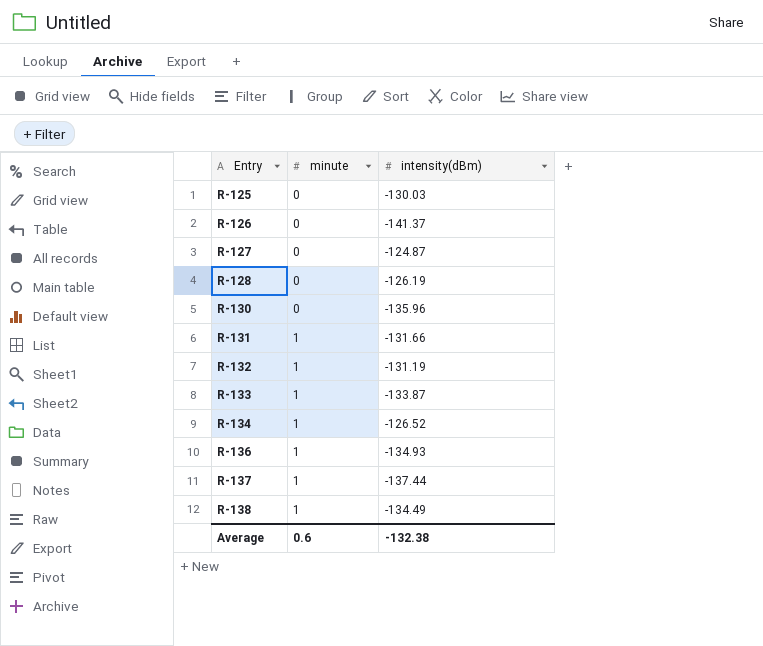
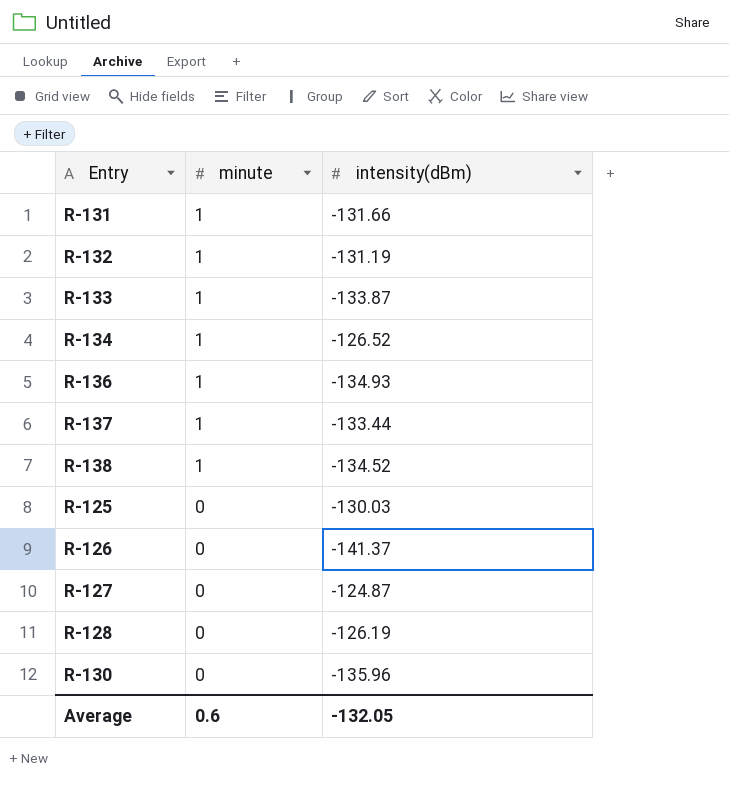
row order: Entry ascending -> minute descending
R-137 | intensity(dBm): -137.44 -> -133.44
R-138 | intensity(dBm): -134.49 -> -134.52
Average | intensity(dBm): -132.38 -> -132.05

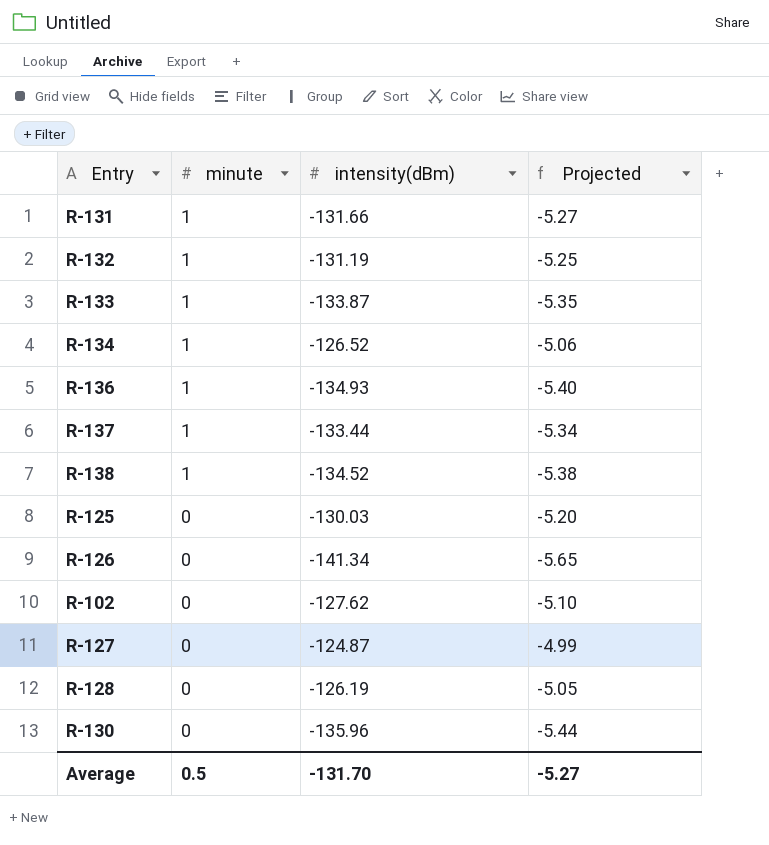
column Projected | formula: none -> [intensity(dBm)] * 0.04
R-126 | intensity(dBm): -141.37 -> -141.34
row R-102: none -> 0 | -127.62 | -5.10
Average | minute: 0.6 -> 0.5
Average | intensity(dBm): -132.05 -> -131.70

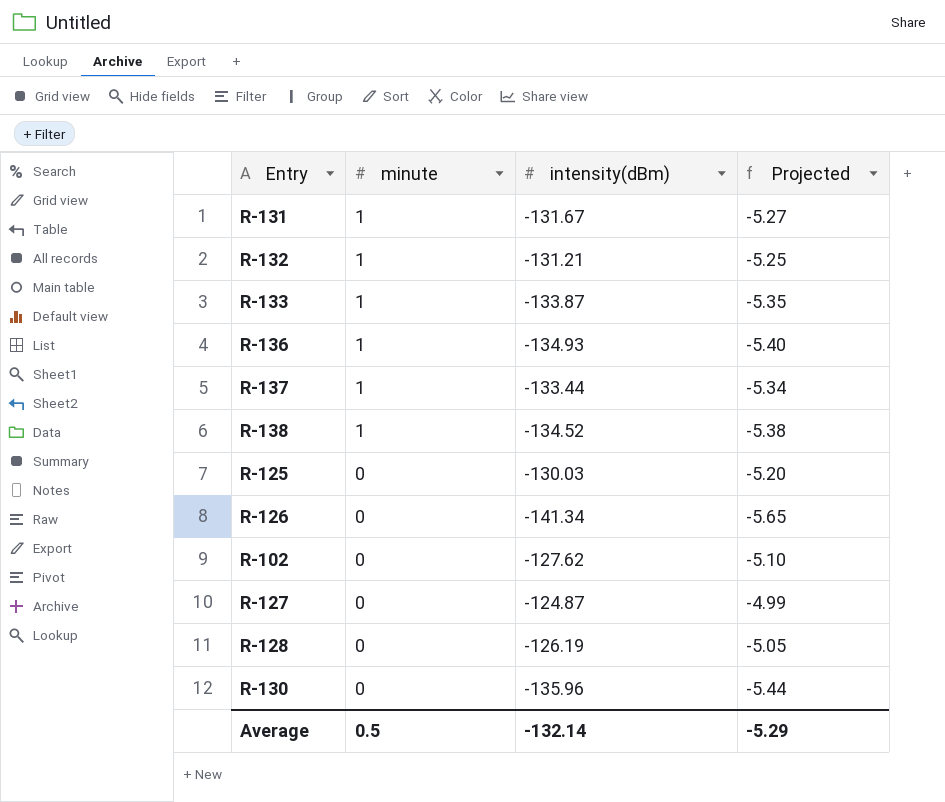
row R-134: 1 | -126.52 | -5.06 -> none
R-131 | intensity(dBm): -131.66 -> -131.67
R-132 | intensity(dBm): -131.19 -> -131.21
Average | intensity(dBm): -131.70 -> -132.14
Average | Projected: -5.27 -> -5.29

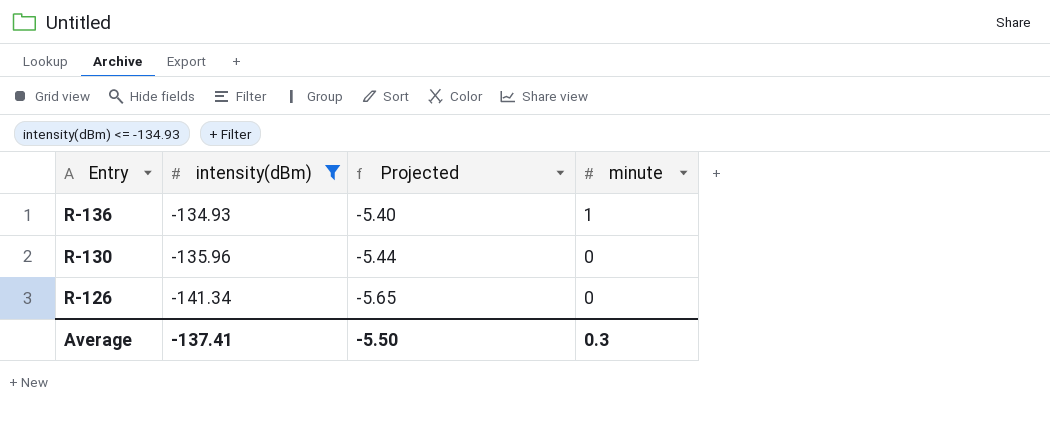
filter: none -> intensity(dBm) <= -134.93
row order: minute descending -> Entry descending
column minute | position: 2 -> 4
Average | intensity(dBm): -132.14 -> -137.41
Average | Projected: -5.29 -> -5.50
Average | minute: 0.5 -> 0.3

